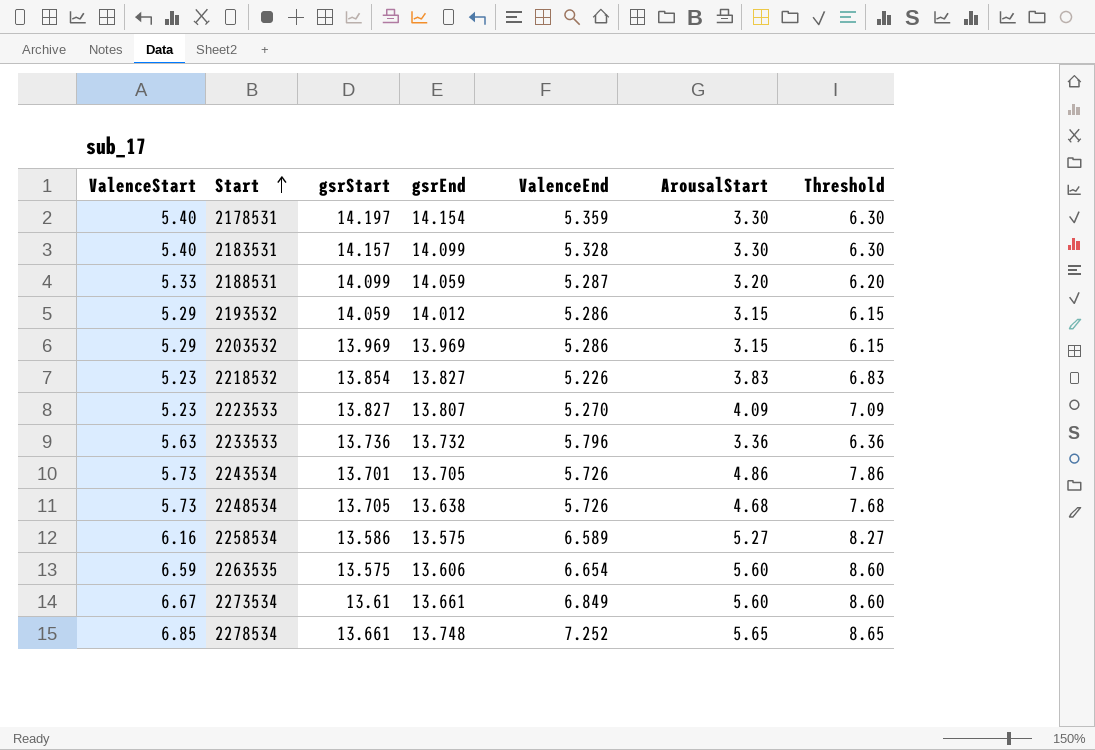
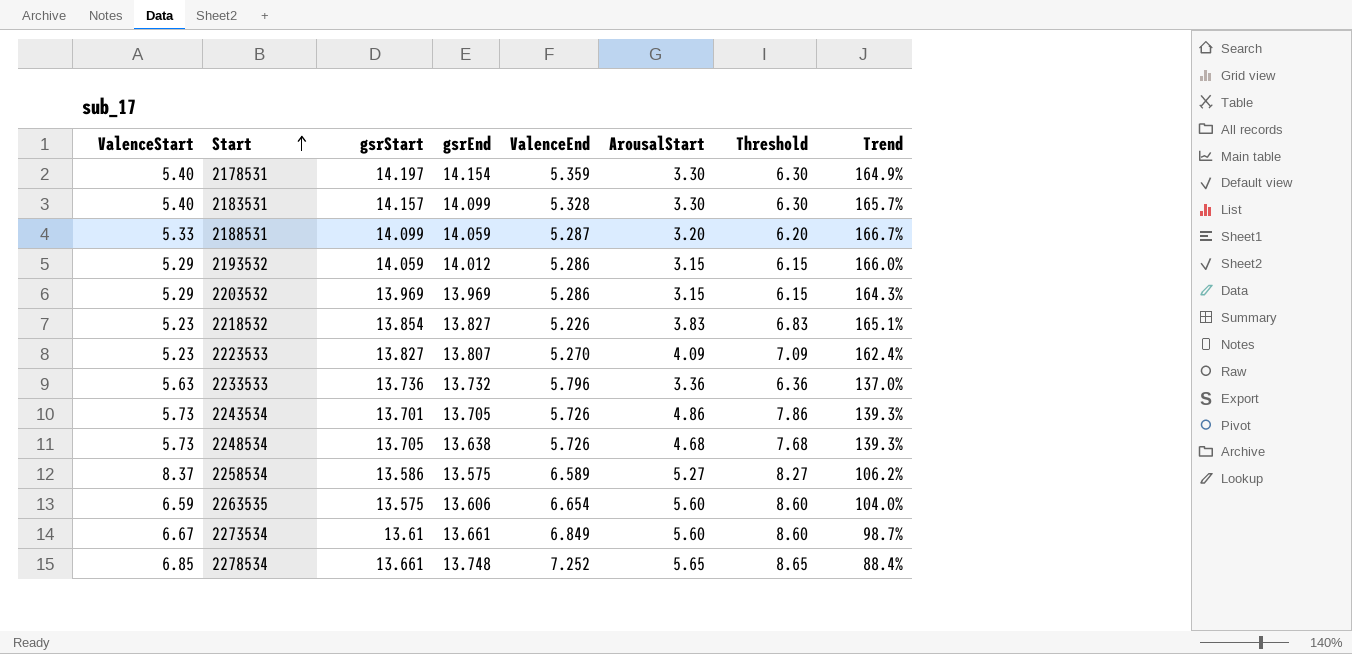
column Trend | formula: none -> ([gsrStart] - [ValenceEnd]) / [ValenceEnd]
2258534 | ValenceStart: 6.16 -> 8.37

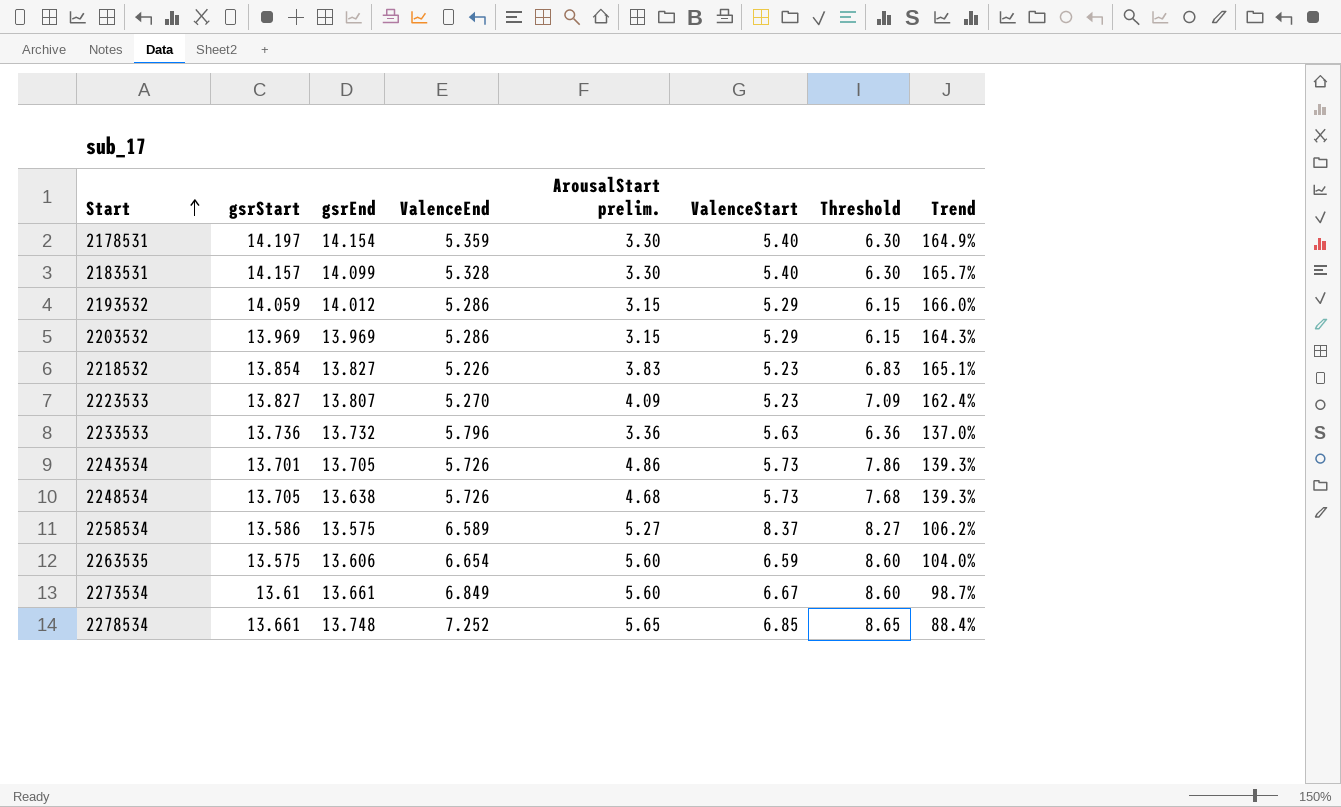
column name: ArousalStart -> ArousalStart prelim.
column ValenceStart | position: 1 -> 6
row 2188531: 5.33 | 14.099 | 14.059 | 5.287 | 3.20 | 6.20 | 166.7% -> none

